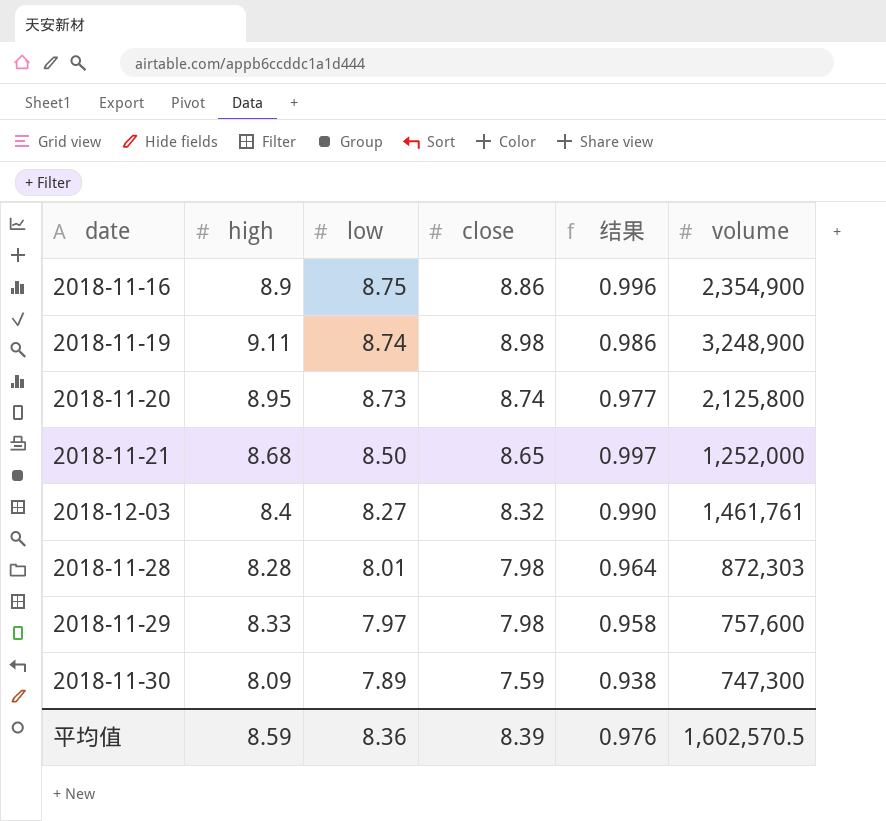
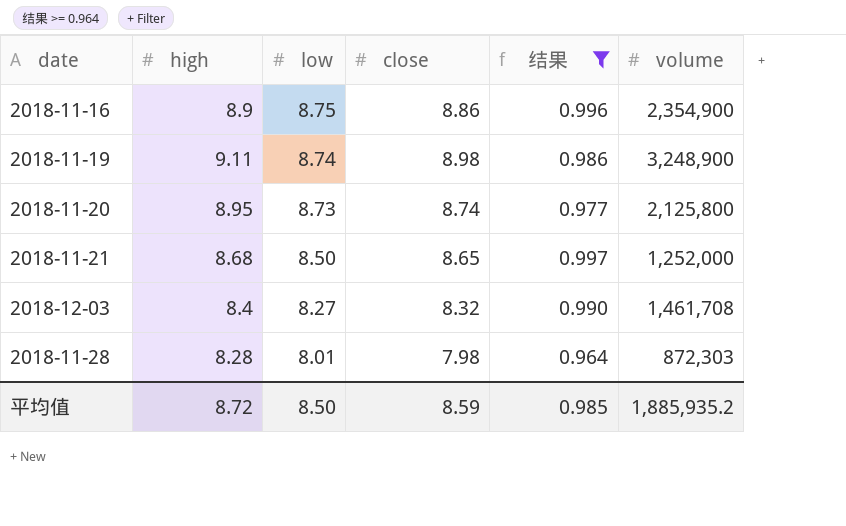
filter: none -> 结果 >= 0.964
2018-12-03 | volume: 1,461,761 -> 1,461,708
平均值 | high: 8.59 -> 8.72
平均值 | low: 8.36 -> 8.50
平均值 | close: 8.39 -> 8.59
平均值 | 结果: 0.976 -> 0.985
平均值 | volume: 1,602,570.5 -> 1,885,935.2

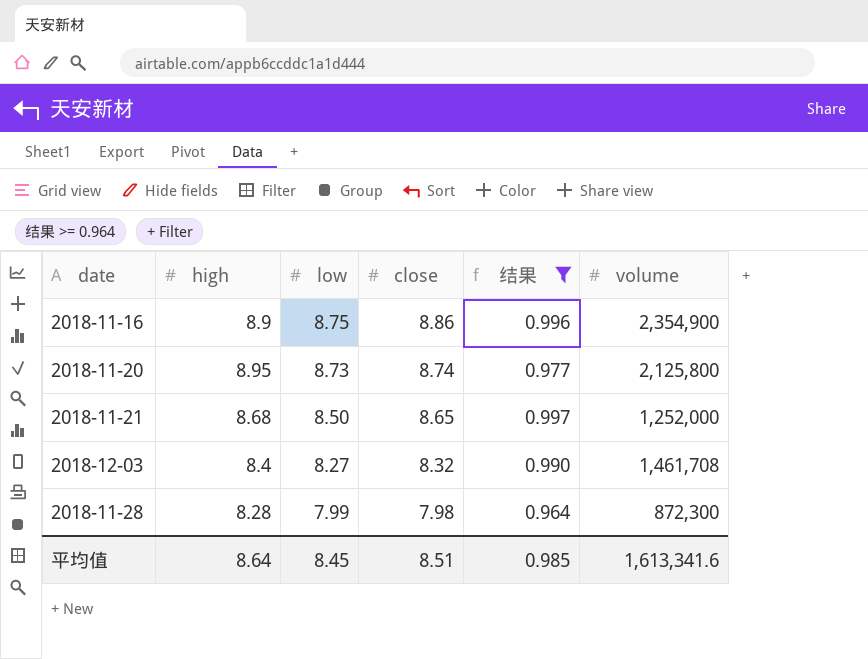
row 2018-11-19: 9.11 | 8.74 | 8.98 | 0.986 | 3,248,900 -> none
2018-11-28 | low: 8.01 -> 7.99
2018-11-28 | volume: 872,303 -> 872,300
平均值 | high: 8.72 -> 8.64
平均值 | low: 8.50 -> 8.45
平均值 | close: 8.59 -> 8.51
平均值 | volume: 1,885,935.2 -> 1,613,341.6

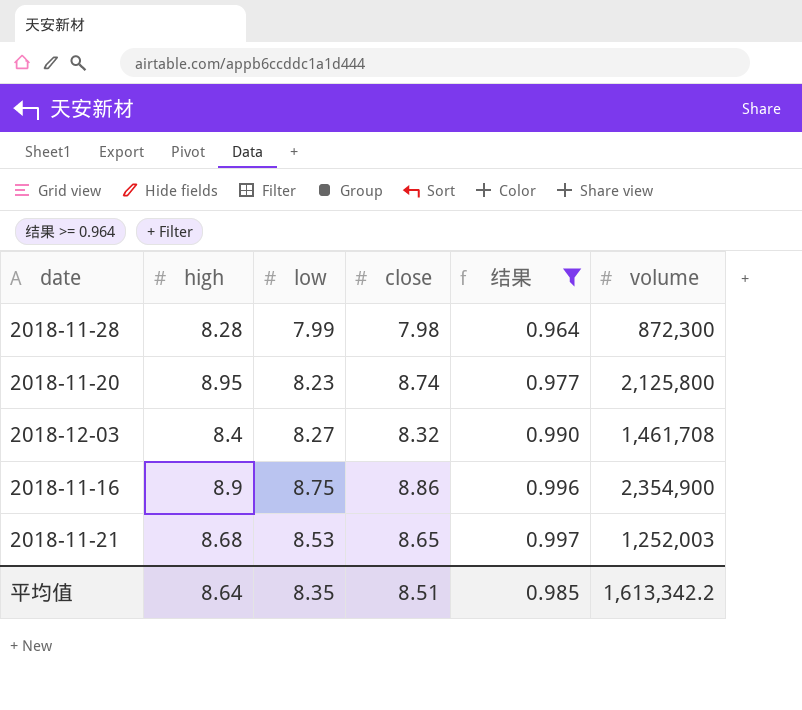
row order: low descending -> 结果 ascending
2018-11-20 | low: 8.73 -> 8.23
2018-11-21 | low: 8.50 -> 8.53
2018-11-21 | volume: 1,252,000 -> 1,252,003
平均值 | low: 8.45 -> 8.35
平均值 | volume: 1,613,341.6 -> 1,613,342.2

